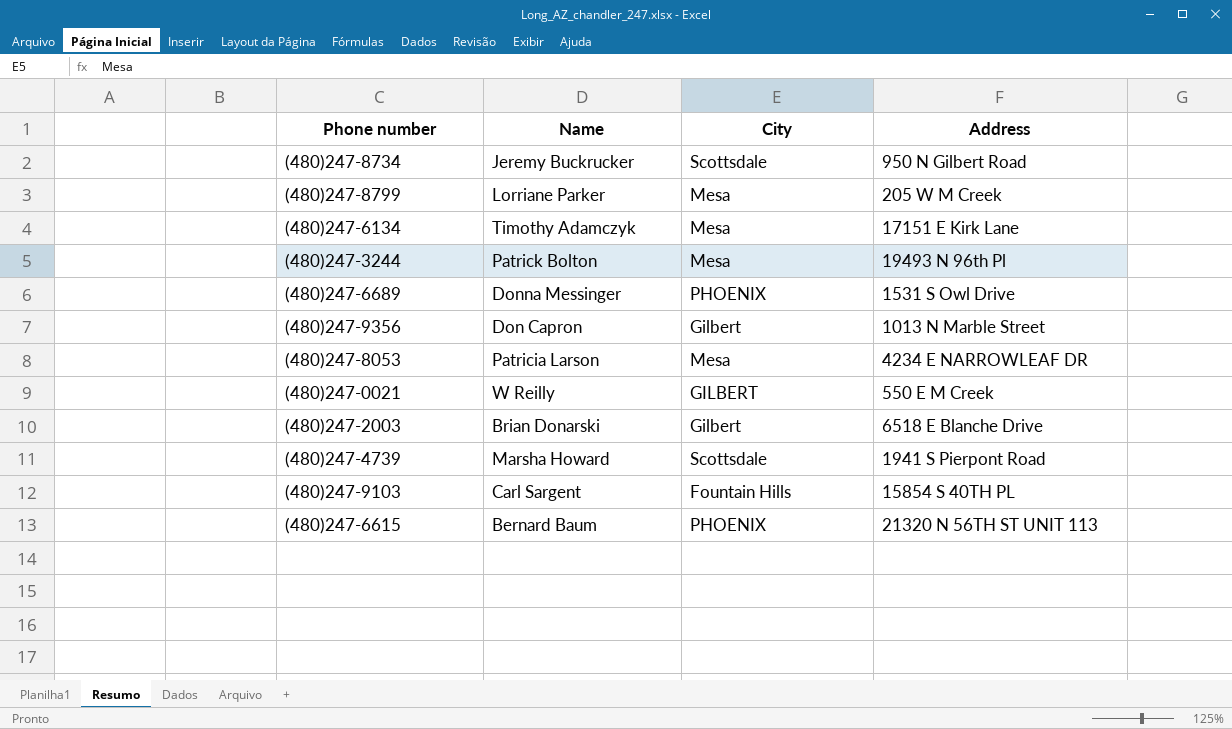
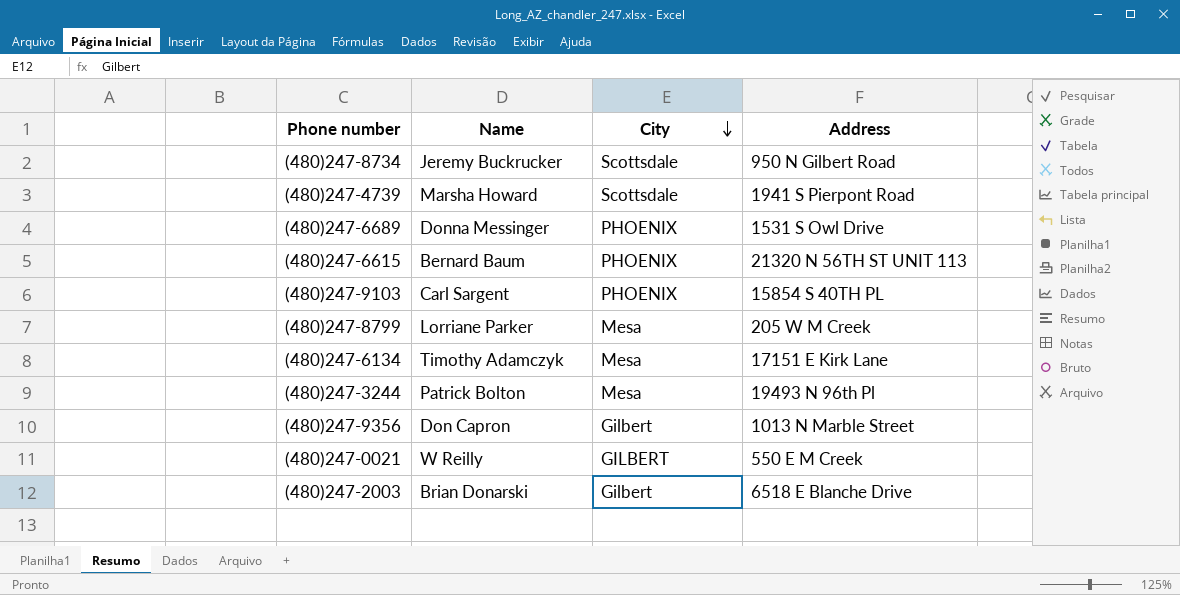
row order: none -> City descending
row (480)247-8053: Patricia Larson | Mesa | 4234 E NARROWLEAF DR -> none
(480)247-9103 | City: Fountain Hills -> PHOENIX

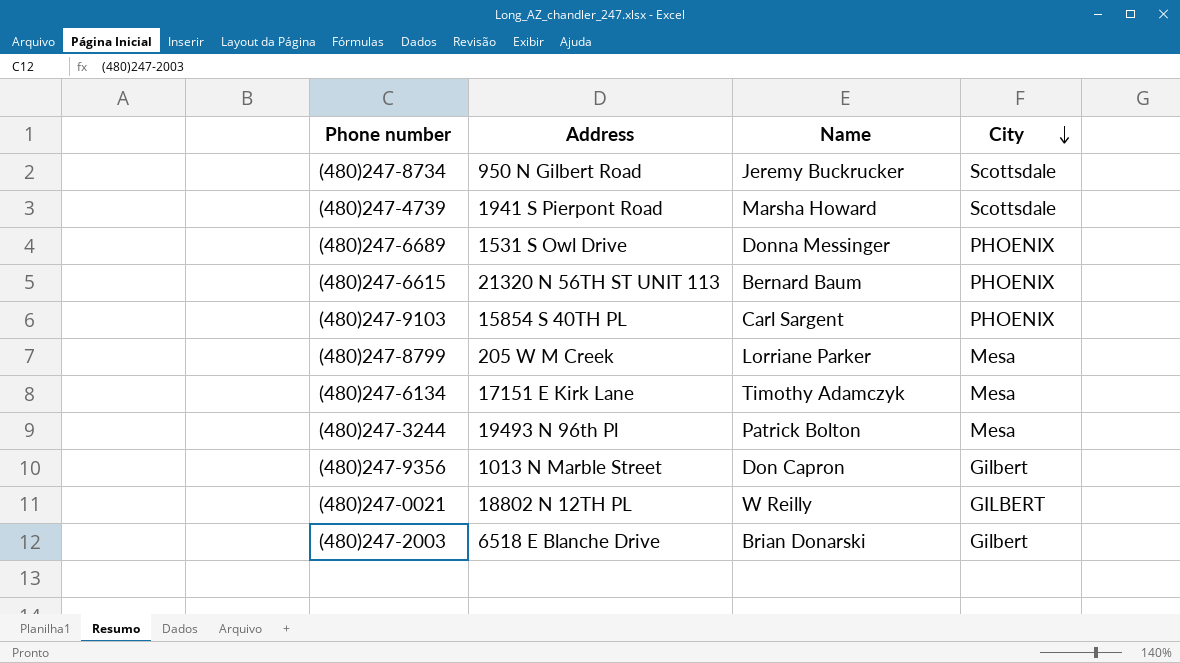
column Address | position: 4 -> 2
(480)247-0021 | Address: 550 E M Creek -> 18802 N 12TH PL

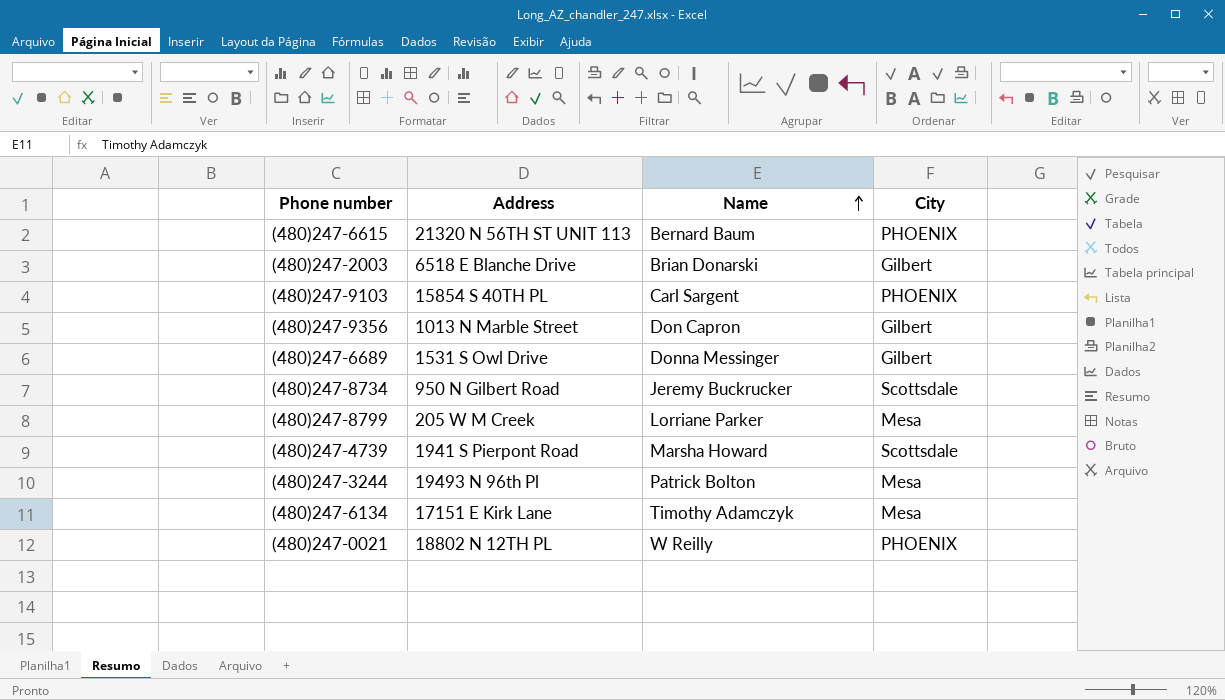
row order: City descending -> Name ascending
(480)247-6689 | City: PHOENIX -> Gilbert
(480)247-0021 | City: GILBERT -> PHOENIX

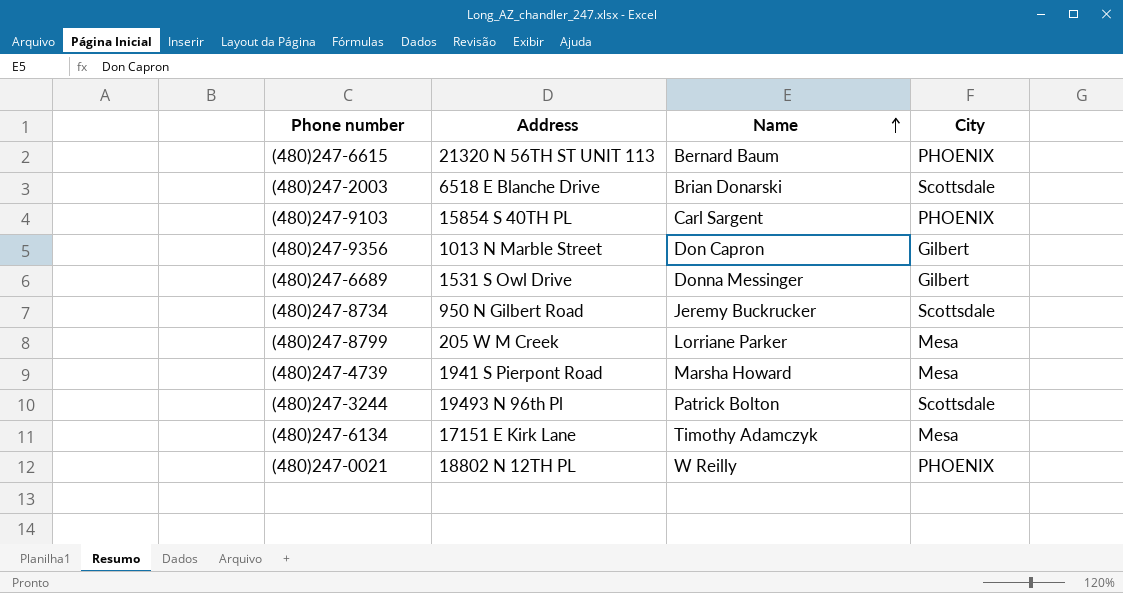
(480)247-2003 | City: Gilbert -> Scottsdale
(480)247-4739 | City: Scottsdale -> Mesa
(480)247-3244 | City: Mesa -> Scottsdale

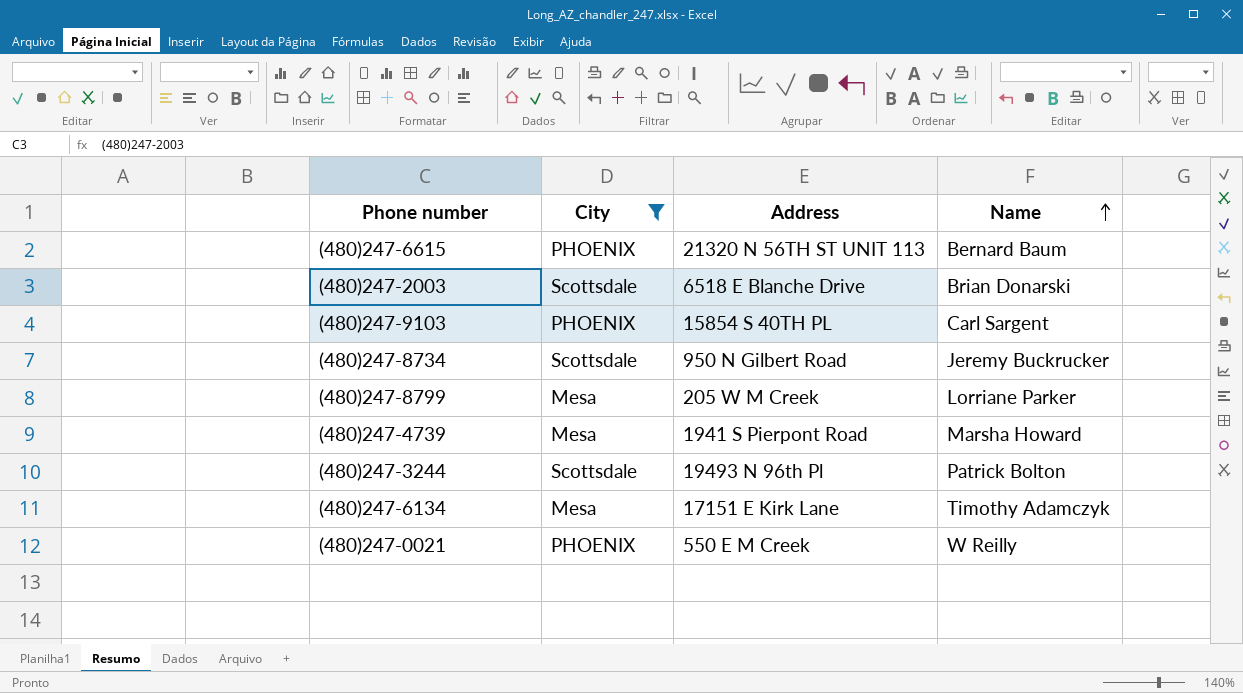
filter: none -> City != Gilbert
column City | position: 4 -> 2
(480)247-0021 | Address: 18802 N 12TH PL -> 550 E M Creek

